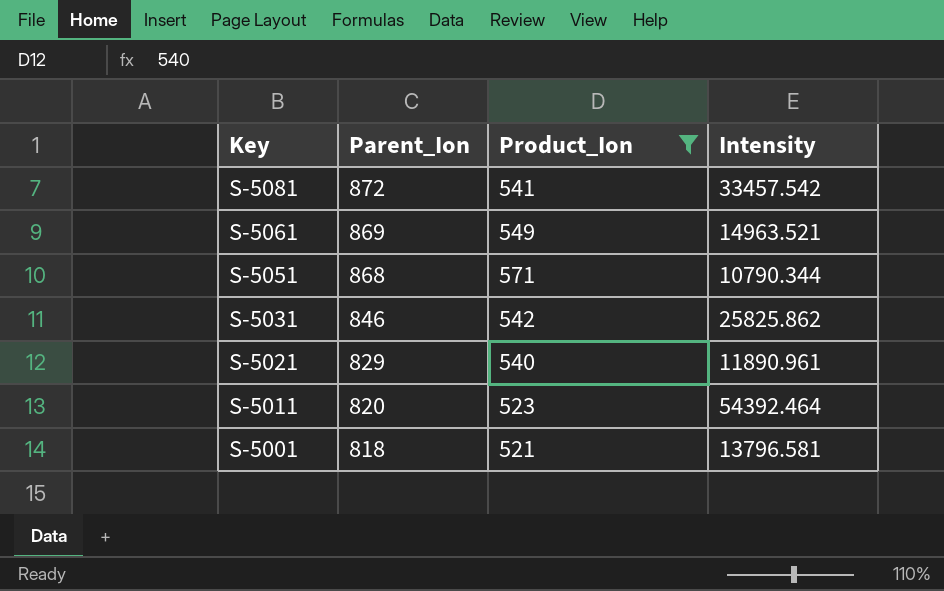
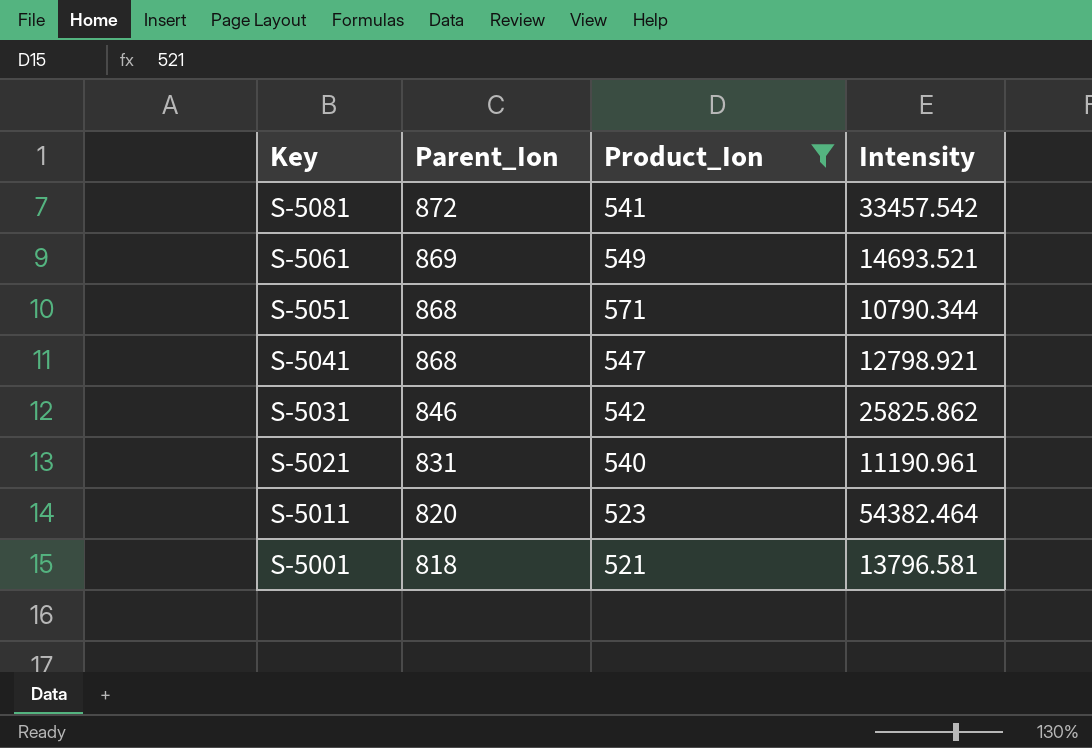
S-5061 | Intensity: 14963.521 -> 14693.521
row S-5041: none -> 868 | 547 | 12798.921
S-5021 | Parent_Ion: 829 -> 831
S-5021 | Intensity: 11890.961 -> 11190.961
S-5011 | Intensity: 54392.464 -> 54382.464

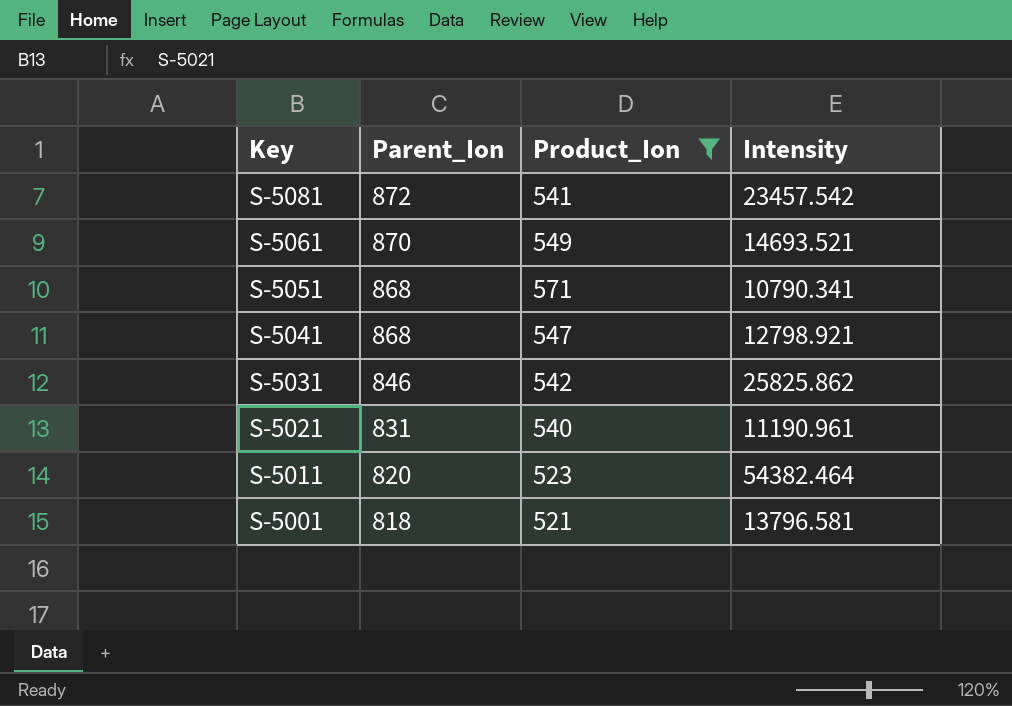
S-5081 | Intensity: 33457.542 -> 23457.542
S-5061 | Parent_Ion: 869 -> 870
S-5051 | Intensity: 10790.344 -> 10790.341

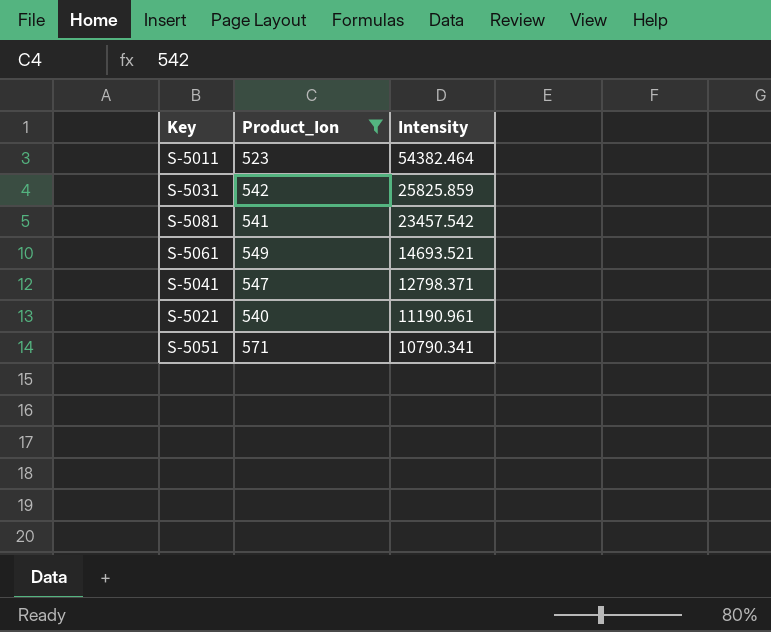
row order: Key descending -> Intensity descending
column Parent_Ion | position: 2 -> none
row S-5001: 818 | 521 | 13796.581 -> none
S-5031 | Intensity: 25825.862 -> 25825.859
S-5041 | Intensity: 12798.921 -> 12798.371

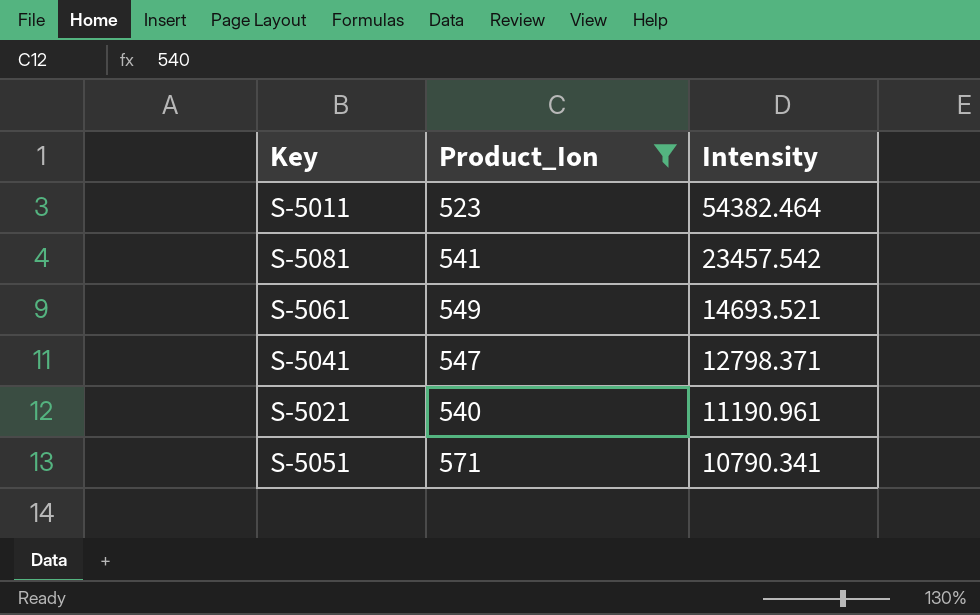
row S-5031: 542 | 25825.859 -> none

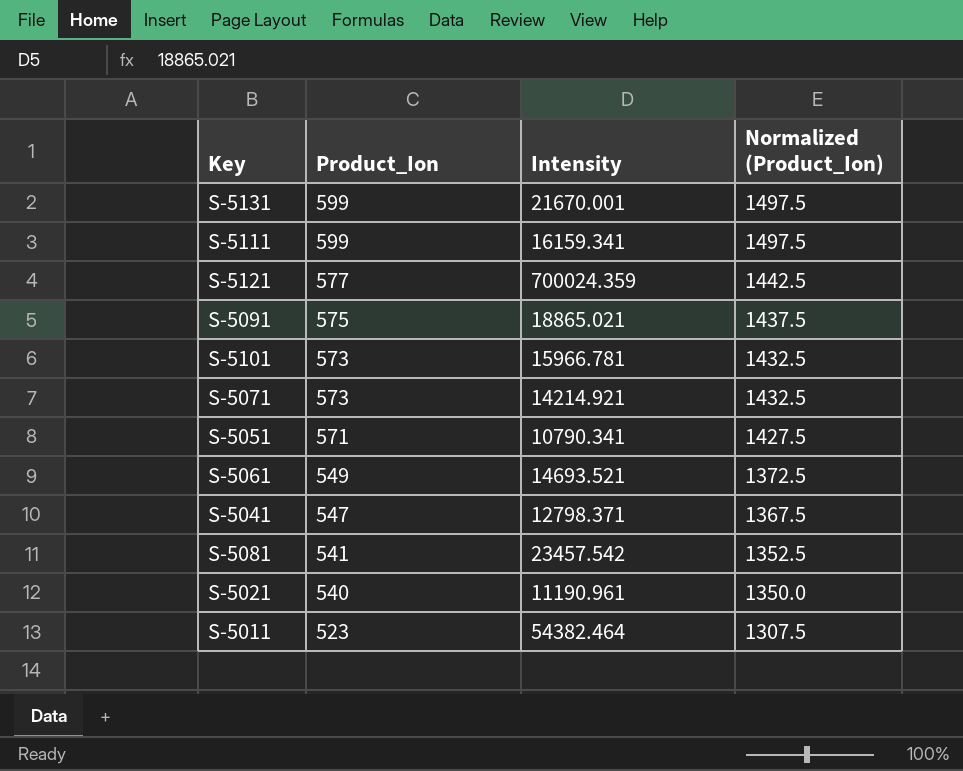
filter: Product_Ion <= 571 -> none
row order: Intensity descending -> Product_Ion descending
column Normalized (Product_Ion) | formula: none -> [Product_Ion] * 2.5

